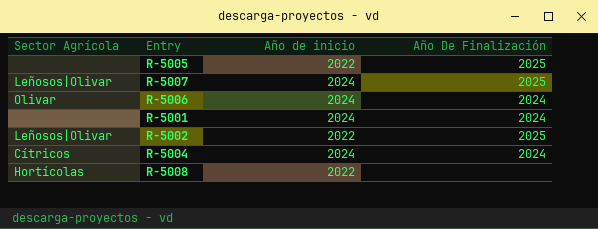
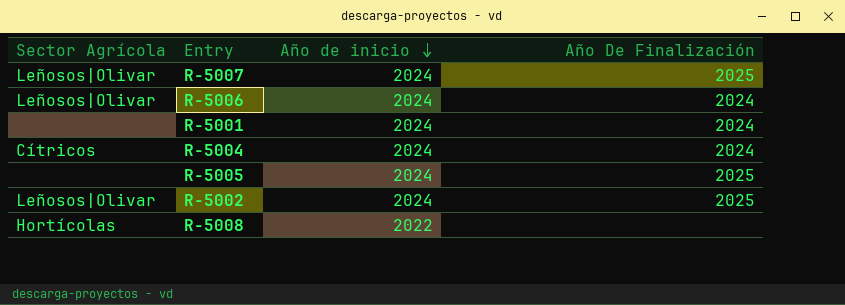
row order: none -> Año de inicio descending
R-5006 | Sector Agrícola: Olivar -> Leñosos|Olivar
R-5005 | Año de inicio: 2022 -> 2024
R-5002 | Año de inicio: 2022 -> 2024

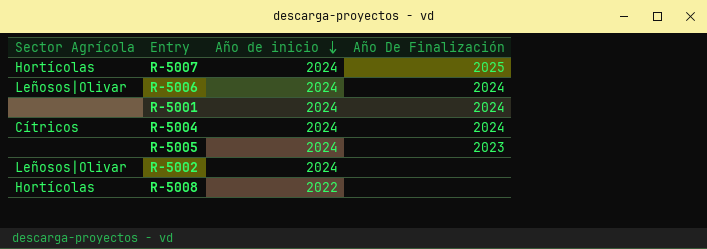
R-5007 | Sector Agrícola: Leñosos|Olivar -> Hortícolas
R-5005 | Año De Finalización: 2025 -> 2023
R-5002 | Año De Finalización: 2025 -> none

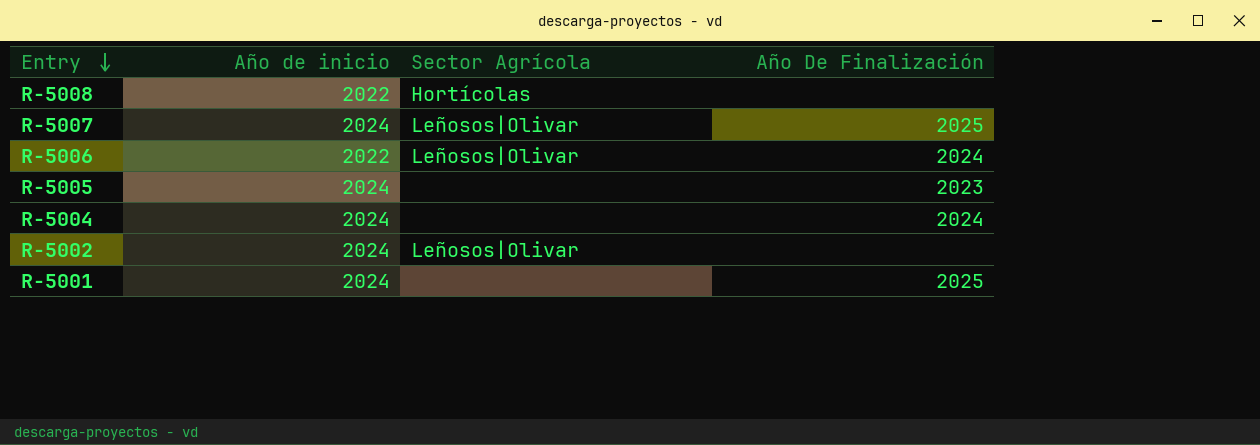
row order: Año de inicio descending -> Entry descending
column Sector Agrícola | position: 1 -> 3
R-5007 | Sector Agrícola: Hortícolas -> Leñosos|Olivar
R-5006 | Año de inicio: 2024 -> 2022
R-5004 | Sector Agrícola: Cítricos -> none
R-5001 | Año De Finalización: 2024 -> 2025

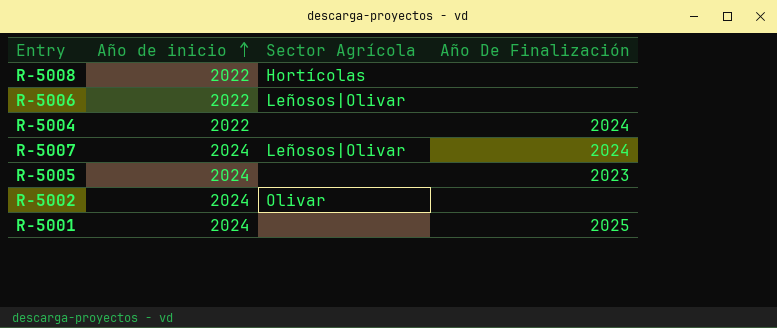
row order: Entry descending -> Año de inicio ascending
R-5006 | Año De Finalización: 2024 -> none
R-5004 | Año de inicio: 2024 -> 2022
R-5007 | Año De Finalización: 2025 -> 2024
R-5002 | Sector Agrícola: Leñosos|Olivar -> Olivar

